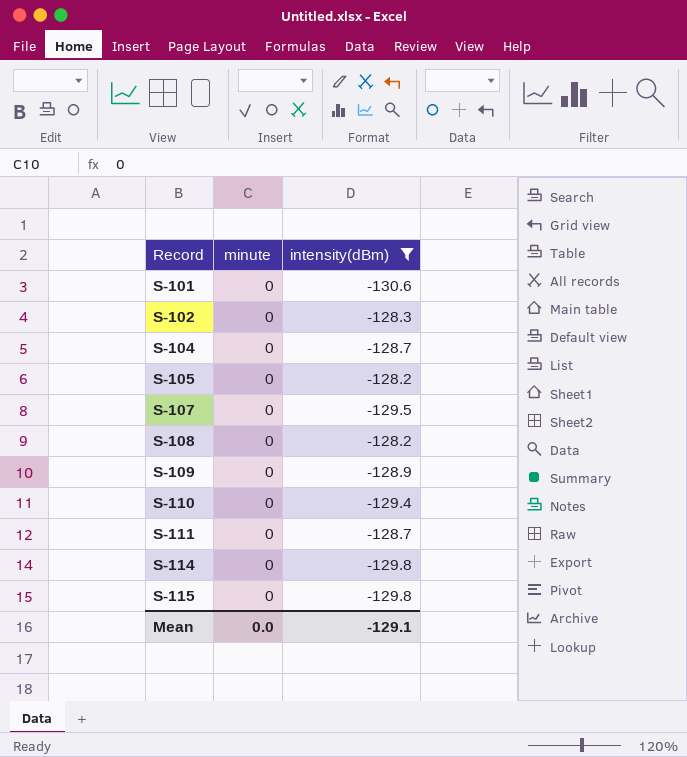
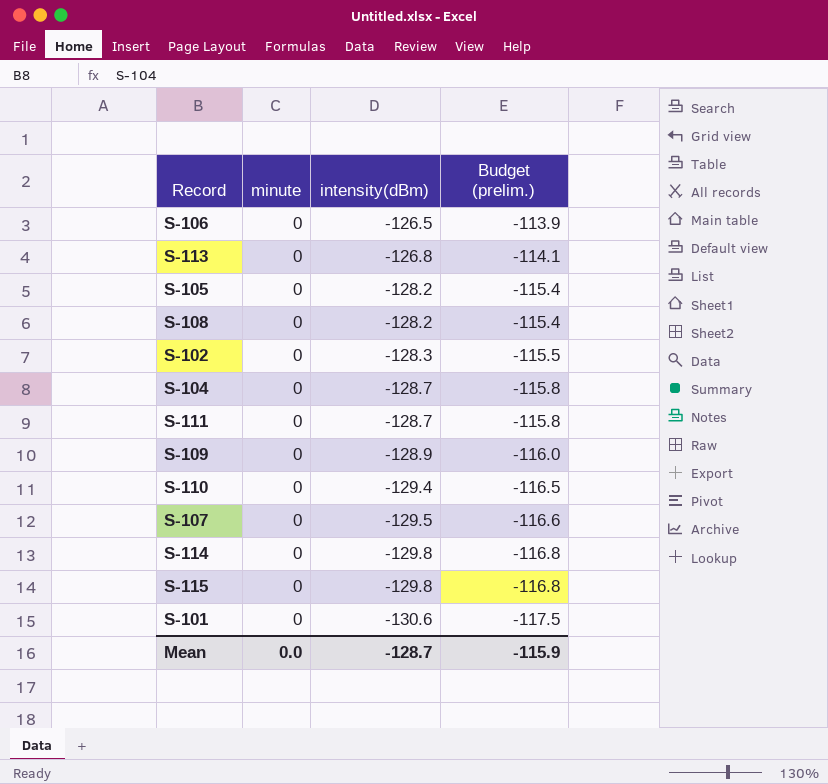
filter: intensity(dBm) <= -128.2 -> none
row order: Record ascending -> intensity(dBm) descending
column Budget (prelim.) | formula: none -> [intensity(dBm)] * 0.9
Mean | intensity(dBm): -129.1 -> -128.7

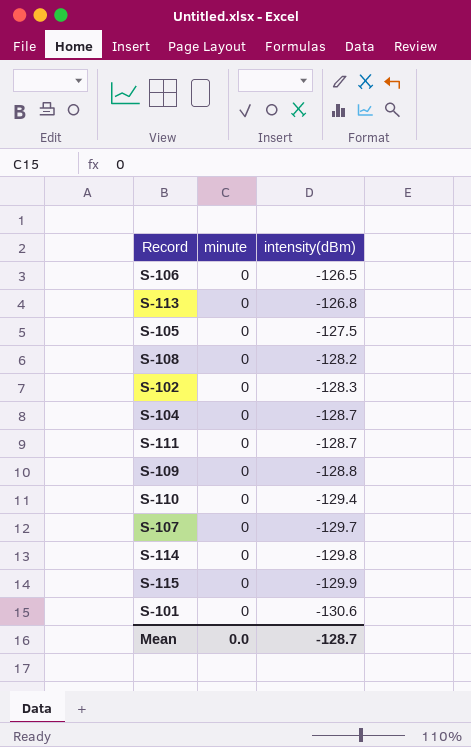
column Budget (prelim.) | formula: [intensity(dBm)] * 0.9 -> none
S-105 | intensity(dBm): -128.2 -> -127.5
S-109 | intensity(dBm): -128.9 -> -128.8
S-107 | intensity(dBm): -129.5 -> -129.7
S-115 | intensity(dBm): -129.8 -> -129.9

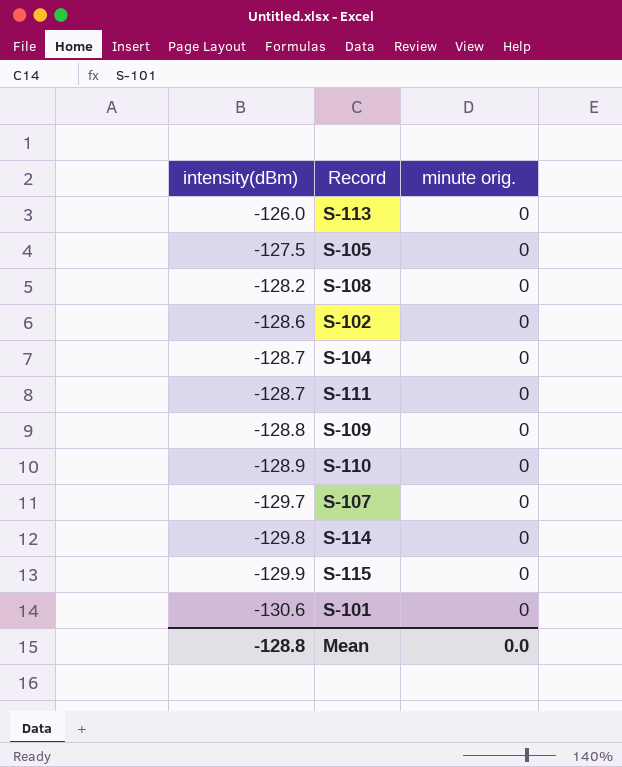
column intensity(dBm) | position: 3 -> 1
column name: minute -> minute orig.
row S-106: 0 | -126.5 -> none
S-113 | intensity(dBm): -126.8 -> -126.0
S-102 | intensity(dBm): -128.3 -> -128.6
S-110 | intensity(dBm): -129.4 -> -128.9
Mean | intensity(dBm): -128.7 -> -128.8

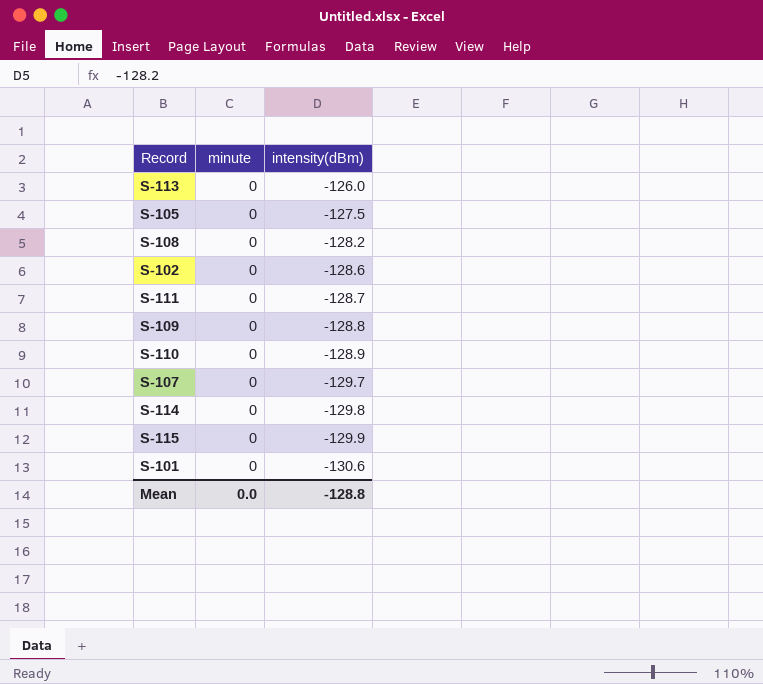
column name: minute orig. -> minute
column intensity(dBm) | position: 1 -> 3
row S-104: -128.7 | 0 -> none

